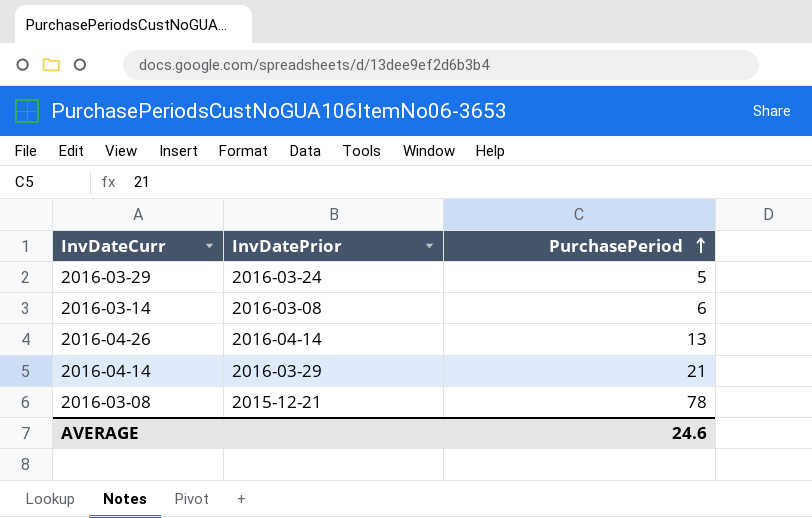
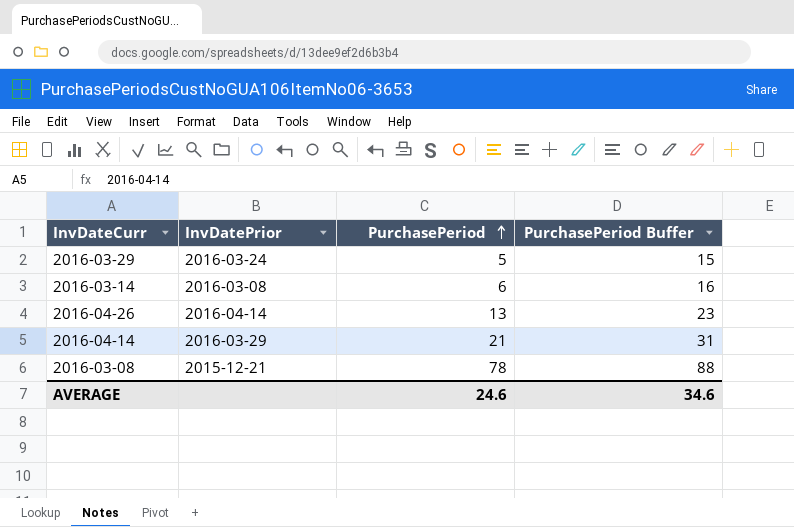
column PurchasePeriod Buffer | formula: none -> [PurchasePeriod] + 10

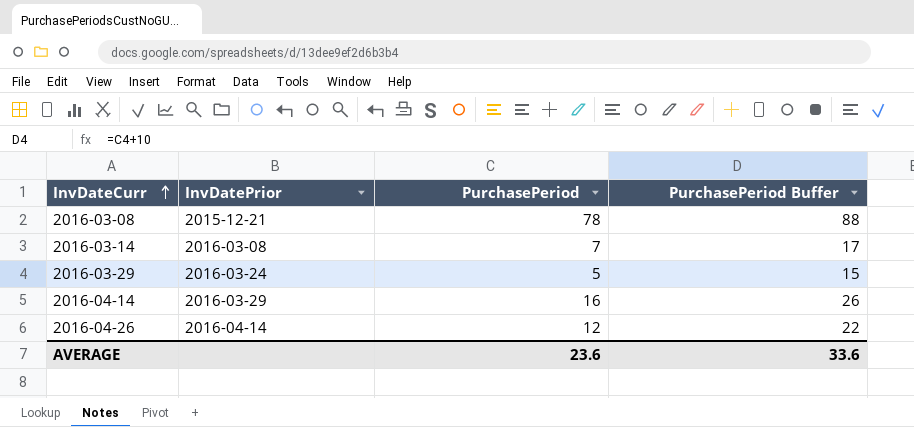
row order: PurchasePeriod ascending -> InvDateCurr ascending
2016-03-14 | PurchasePeriod: 6 -> 7
2016-03-14 | PurchasePeriod Buffer: 16 -> 17
2016-04-14 | PurchasePeriod: 21 -> 16
2016-04-14 | PurchasePeriod Buffer: 31 -> 26
2016-04-26 | PurchasePeriod: 13 -> 12
2016-04-26 | PurchasePeriod Buffer: 23 -> 22
AVERAGE | PurchasePeriod: 24.6 -> 23.6
AVERAGE | PurchasePeriod Buffer: 34.6 -> 33.6

